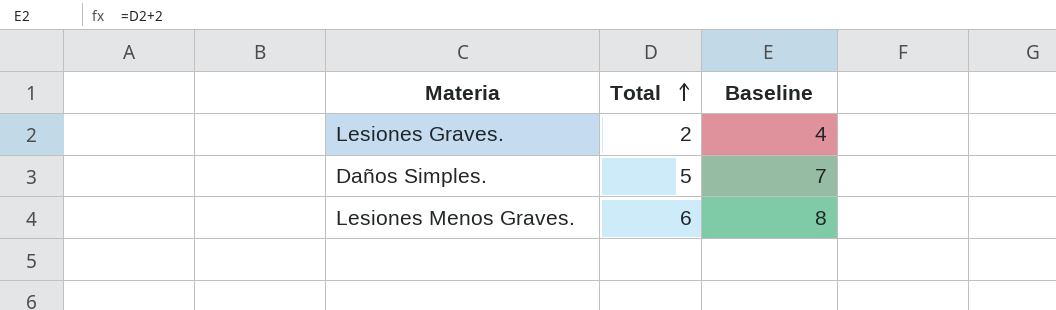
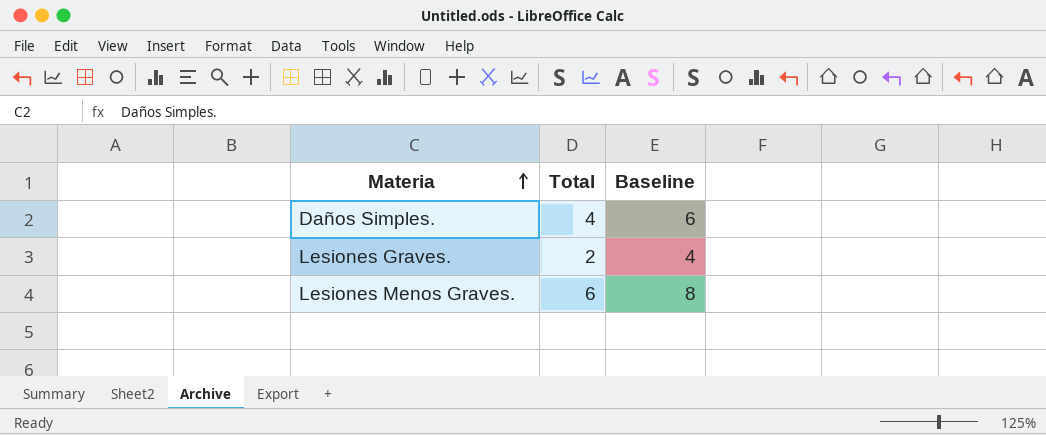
row order: Total ascending -> Materia ascending
Daños Simples. | Total: 5 -> 4
Daños Simples. | Baseline: 7 -> 6

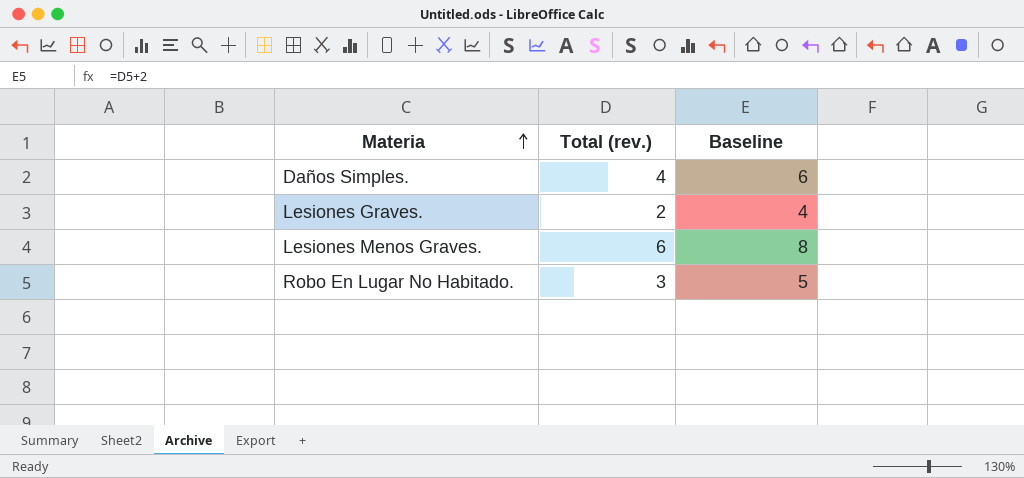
column name: Total -> Total (rev.)
row Robo En Lugar No Habitado.: none -> 3 | 5

